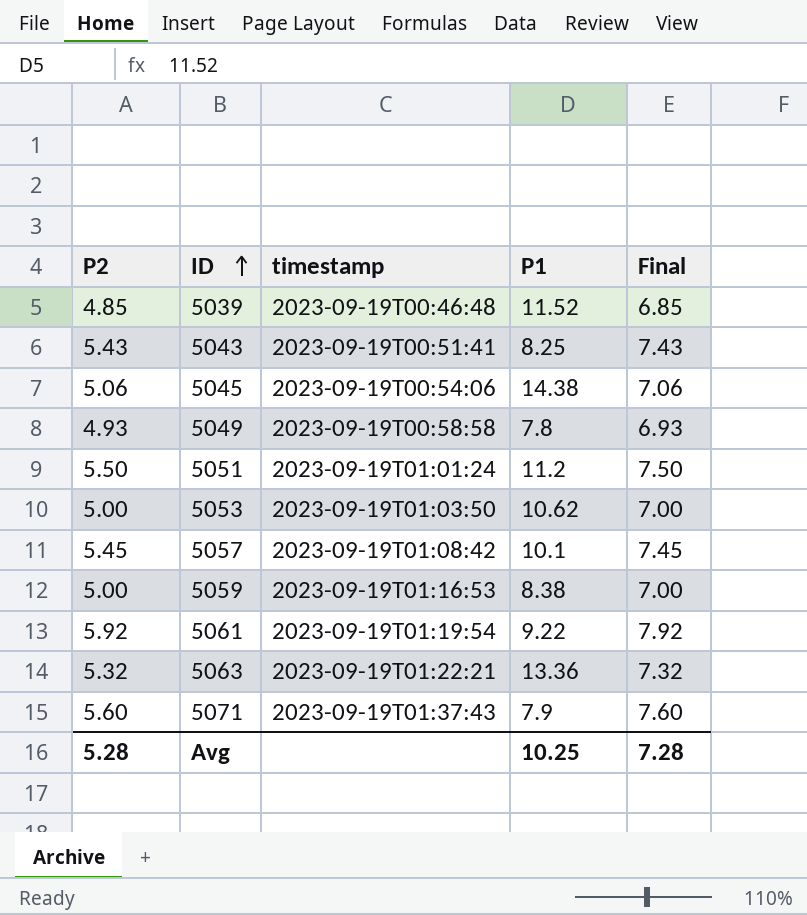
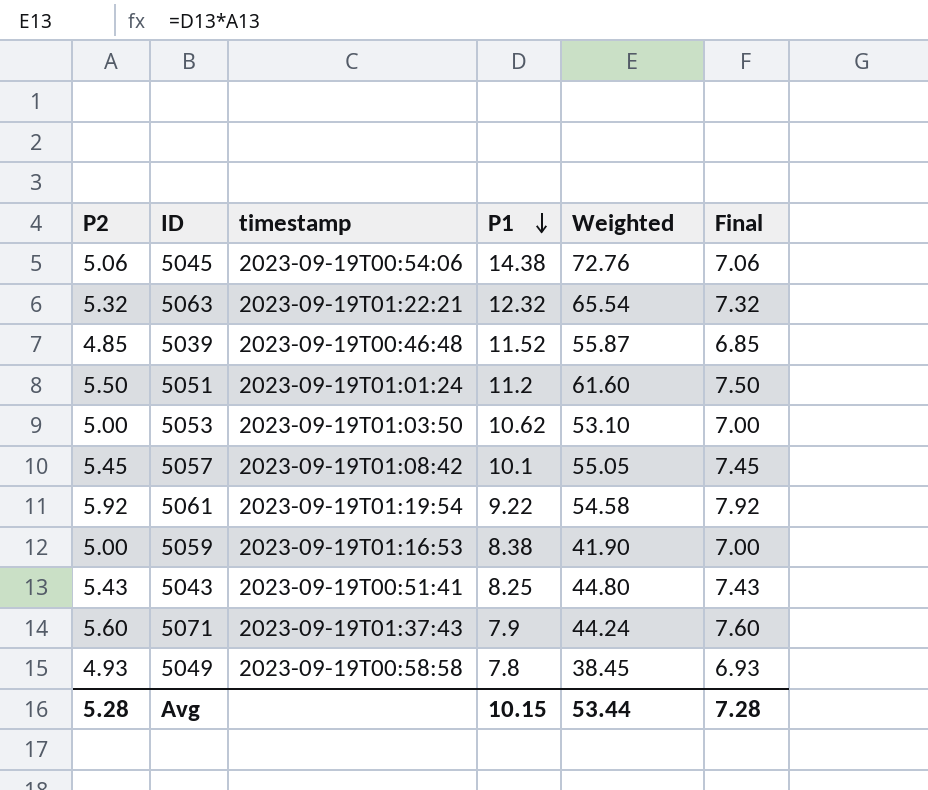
row order: ID ascending -> P1 descending
column Weighted | formula: none -> [P2] * [P1]
5063 | P1: 13.36 -> 12.32
Avg | P1: 10.25 -> 10.15

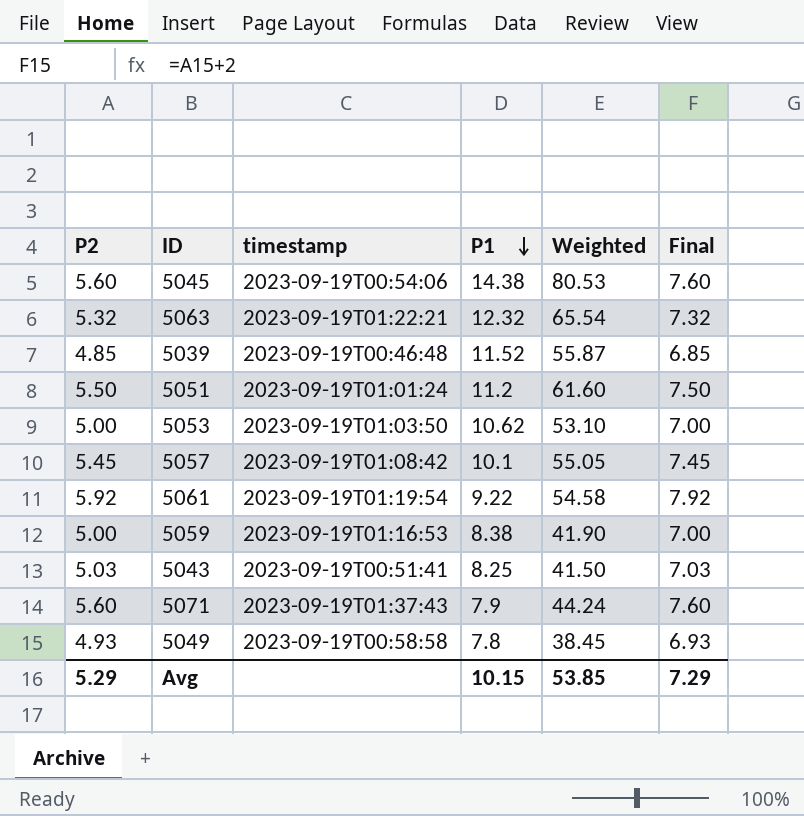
5045 | P2: 5.06 -> 5.60
5045 | Weighted: 72.76 -> 80.53
5045 | Final: 7.06 -> 7.60
5043 | P2: 5.43 -> 5.03
5043 | Weighted: 44.80 -> 41.50
5043 | Final: 7.43 -> 7.03
Avg | P2: 5.28 -> 5.29
Avg | Weighted: 53.44 -> 53.85
Avg | Final: 7.28 -> 7.29

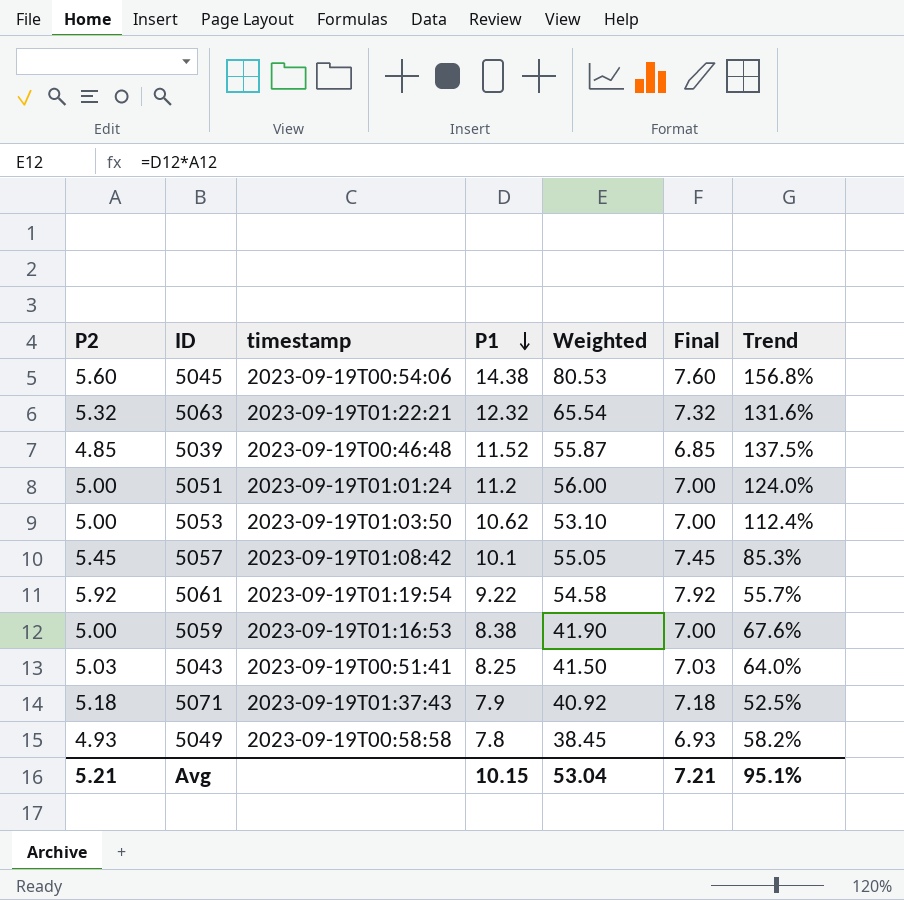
column Trend | formula: none -> ([P1] - [P2]) / [P2]
5051 | P2: 5.50 -> 5.00
5051 | Weighted: 61.60 -> 56.00
5051 | Final: 7.50 -> 7.00
5071 | P2: 5.60 -> 5.18
5071 | Weighted: 44.24 -> 40.92
5071 | Final: 7.60 -> 7.18
Avg | P2: 5.29 -> 5.21
Avg | Weighted: 53.85 -> 53.04
Avg | Final: 7.29 -> 7.21

